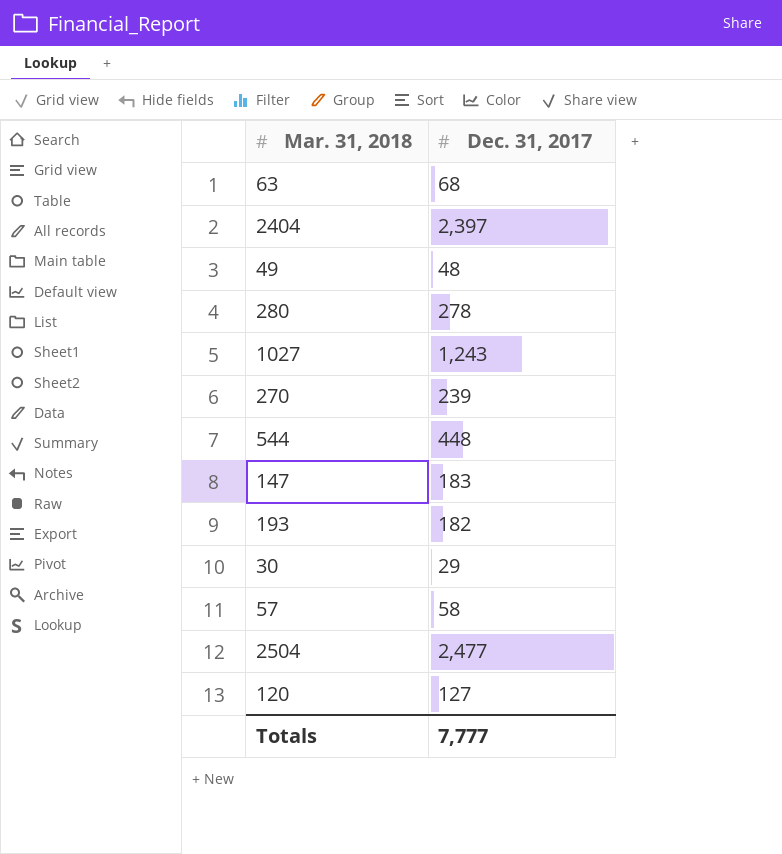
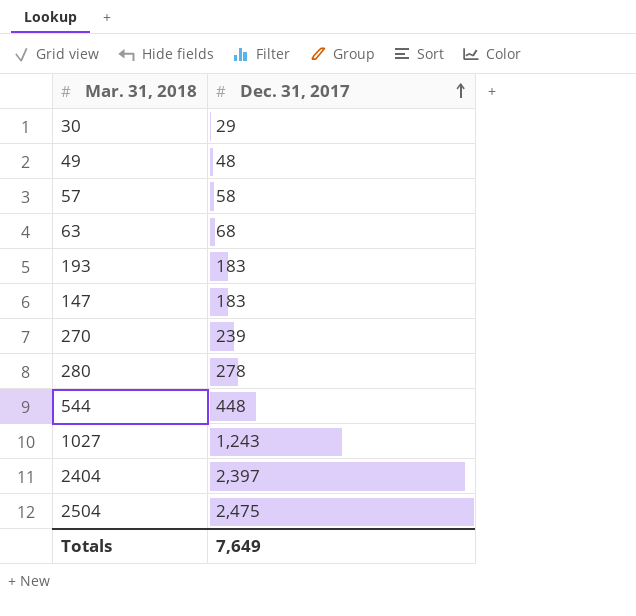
row order: none -> Dec. 31, 2017 ascending
row 120: 127 -> none
193 | Dec. 31, 2017: 182 -> 183
2504 | Dec. 31, 2017: 2,477 -> 2,475
Totals | Dec. 31, 2017: 7,777 -> 7,649

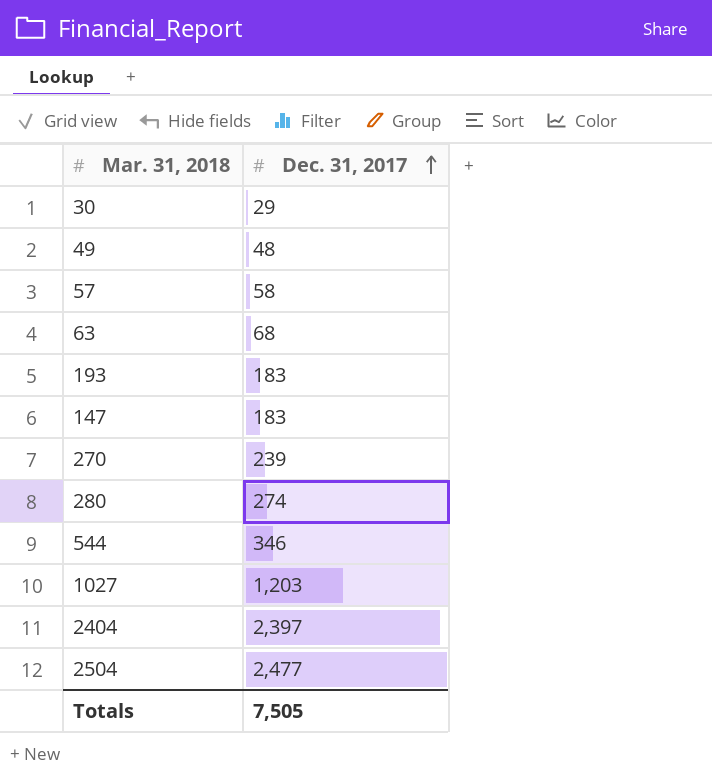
280 | Dec. 31, 2017: 278 -> 274
544 | Dec. 31, 2017: 448 -> 346
1027 | Dec. 31, 2017: 1,243 -> 1,203
2504 | Dec. 31, 2017: 2,475 -> 2,477
Totals | Dec. 31, 2017: 7,649 -> 7,505

